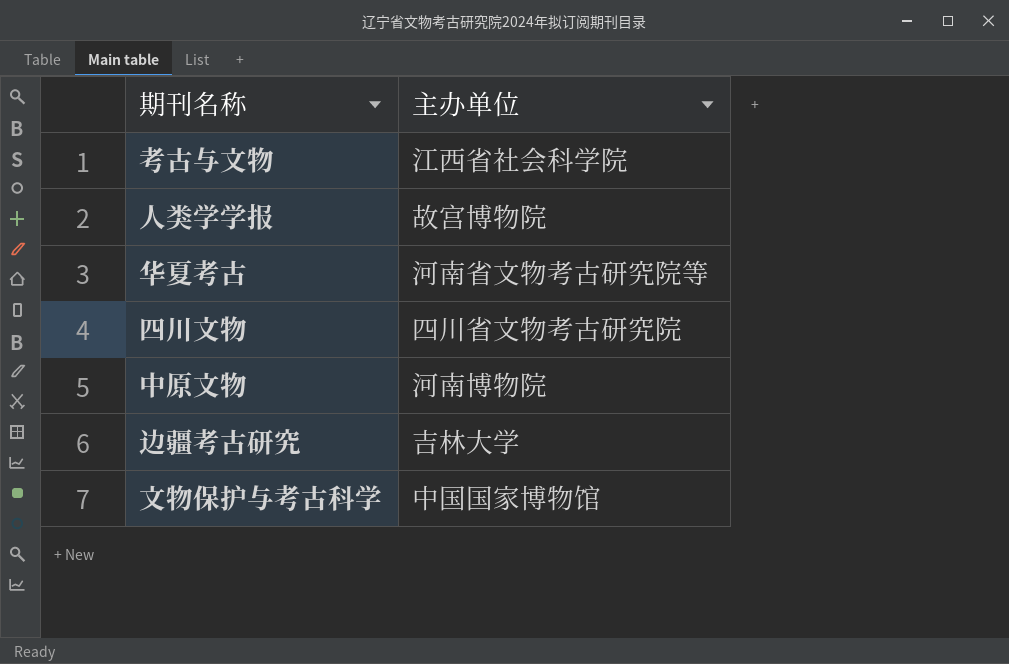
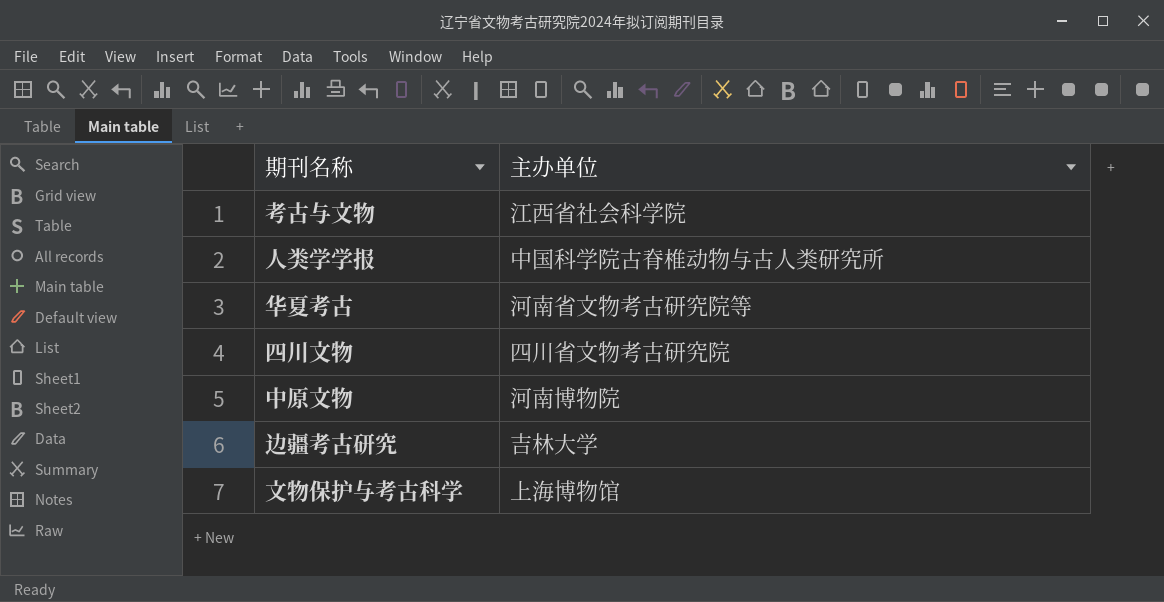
人类学学报 | 主办单位: 故宫博物院 -> 中国科学院古脊椎动物与古人类研究所
文物保护与考古科学 | 主办单位: 中国国家博物馆 -> 上海博物馆

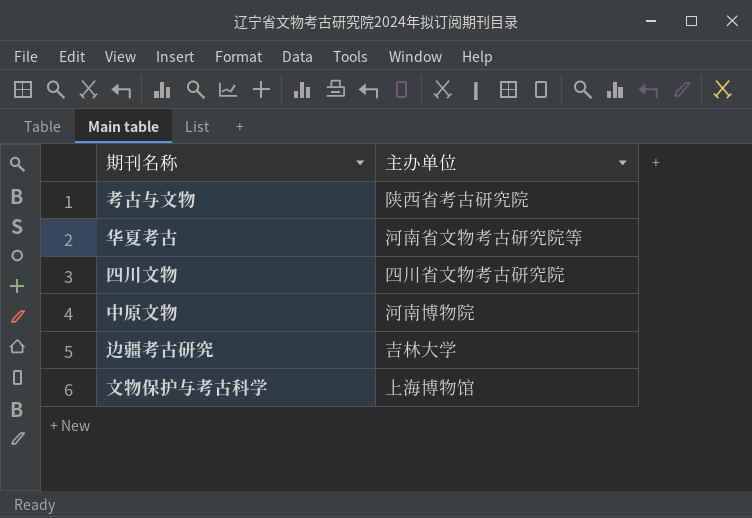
row 人类学学报: 中国科学院古脊椎动物与古人类研究所 -> none
考古与文物 | 主办单位: 江西省社会科学院 -> 陕西省考古研究院

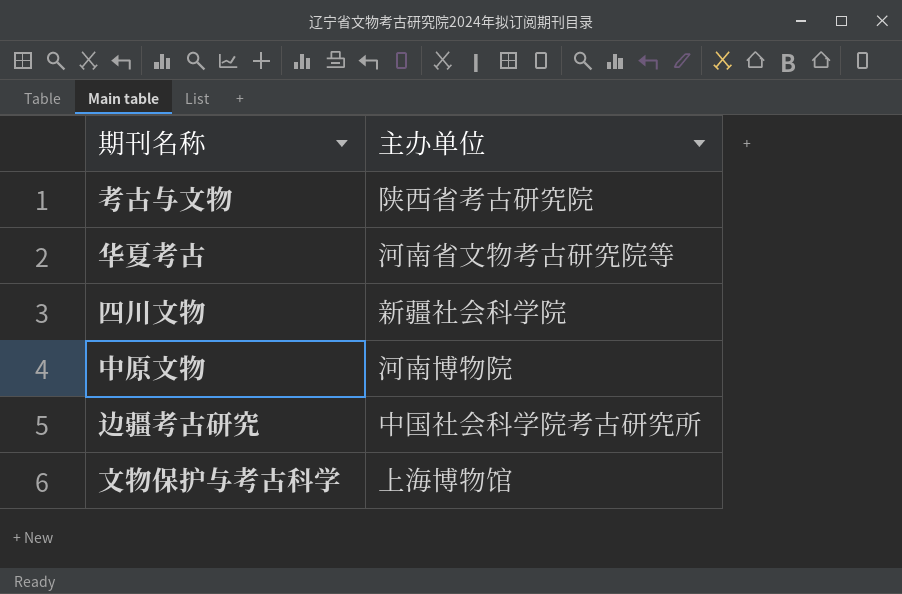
四川文物 | 主办单位: 四川省文物考古研究院 -> 新疆社会科学院
边疆考古研究 | 主办单位: 吉林大学 -> 中国社会科学院考古研究所

